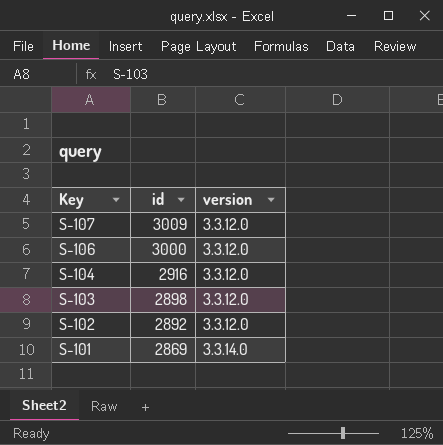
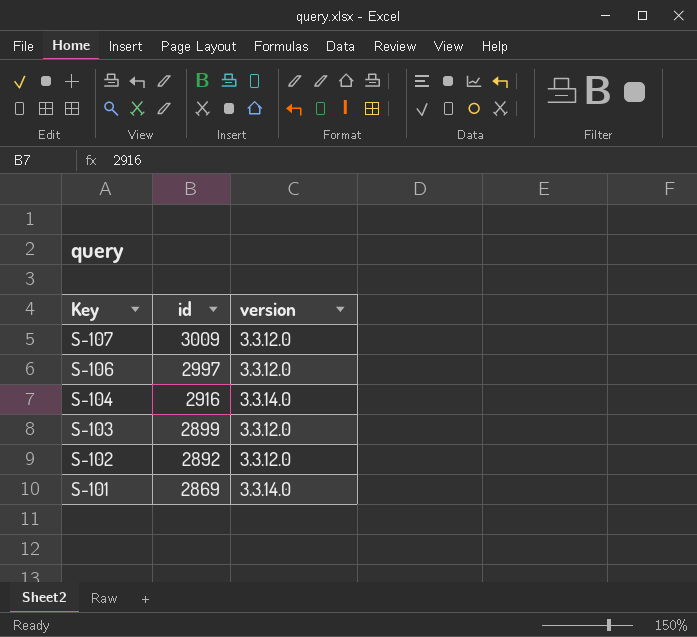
S-106 | id: 3000 -> 2997
S-104 | version: 3.3.12.0 -> 3.3.14.0
S-103 | id: 2898 -> 2899

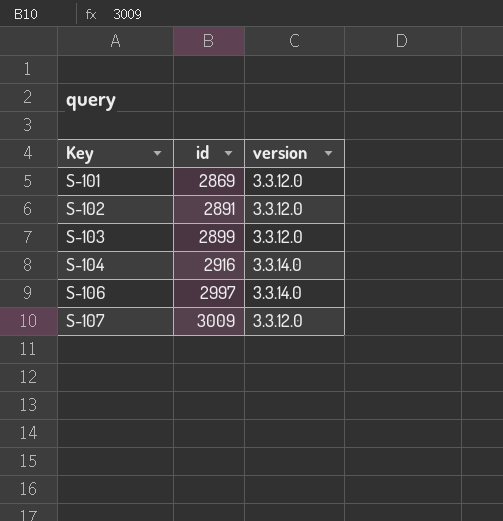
row order: Key descending -> Key ascending
S-101 | version: 3.3.14.0 -> 3.3.12.0
S-102 | id: 2892 -> 2891
S-106 | version: 3.3.12.0 -> 3.3.14.0

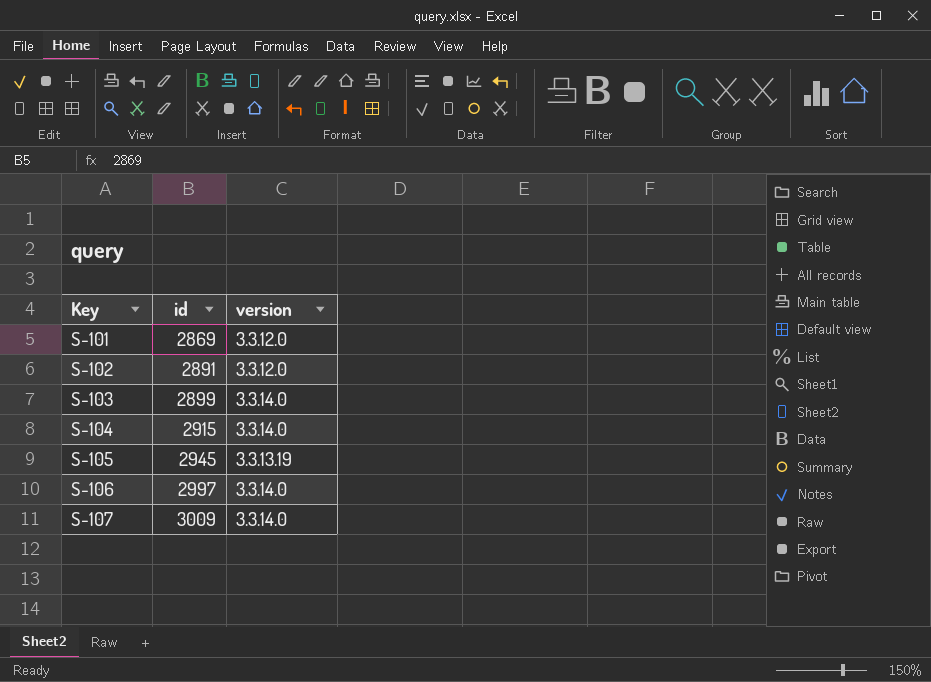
S-103 | version: 3.3.12.0 -> 3.3.14.0
S-104 | id: 2916 -> 2915
row S-105: none -> 2945 | 3.3.13.19
S-107 | version: 3.3.12.0 -> 3.3.14.0

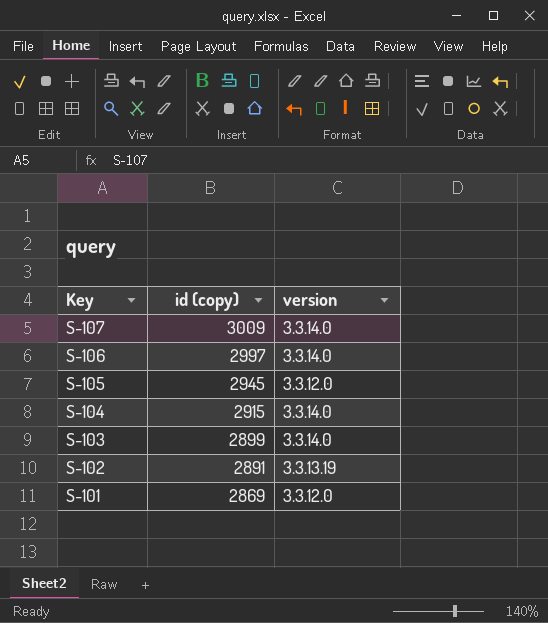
row order: Key ascending -> Key descending
column name: id -> id (copy)
S-105 | version: 3.3.13.19 -> 3.3.12.0
S-102 | version: 3.3.12.0 -> 3.3.13.19

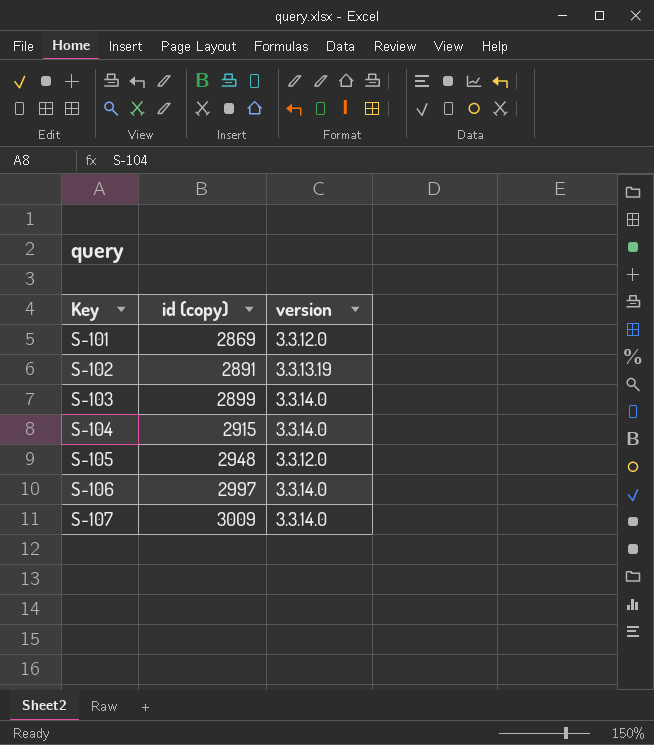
row order: Key descending -> Key ascending
S-105 | id (copy): 2945 -> 2948

